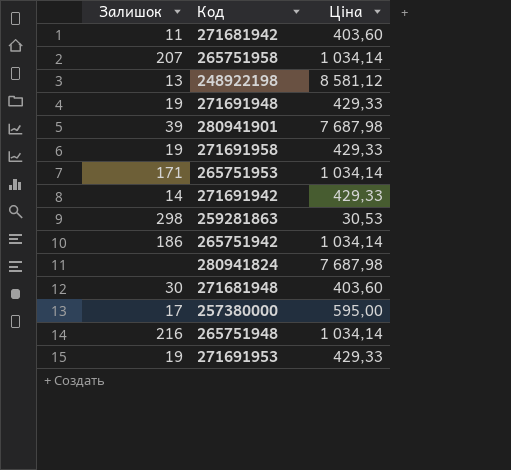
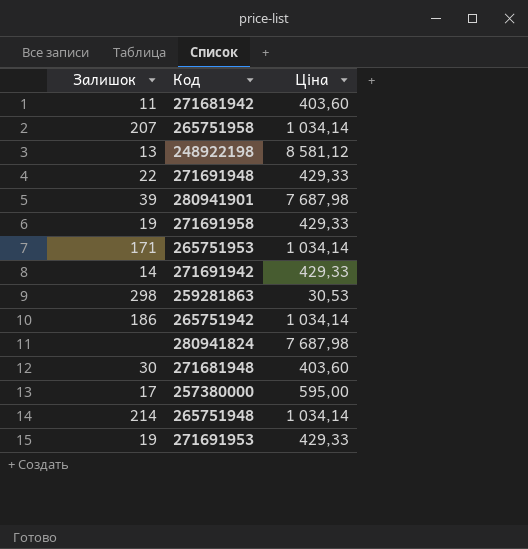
271691948 | Залишок: 19 -> 22
265751948 | Залишок: 216 -> 214

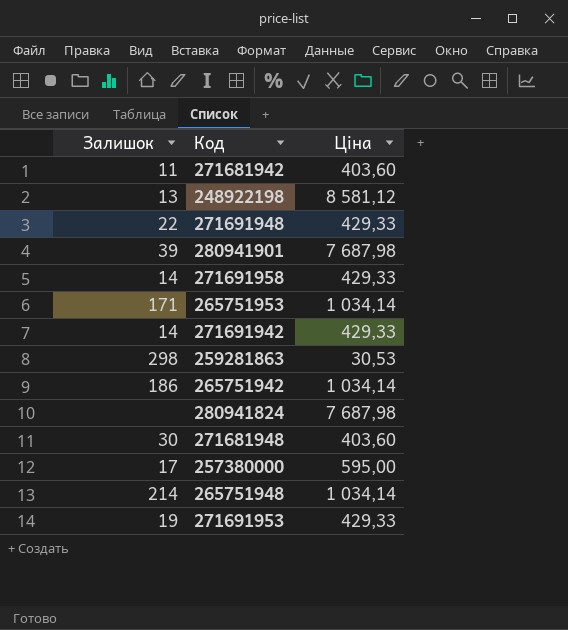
row 265751958: 207 | 1 034,14 -> none
271691958 | Залишок: 19 -> 14

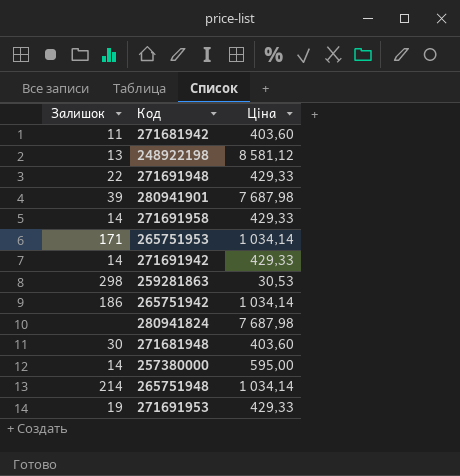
257380000 | Залишок: 17 -> 14

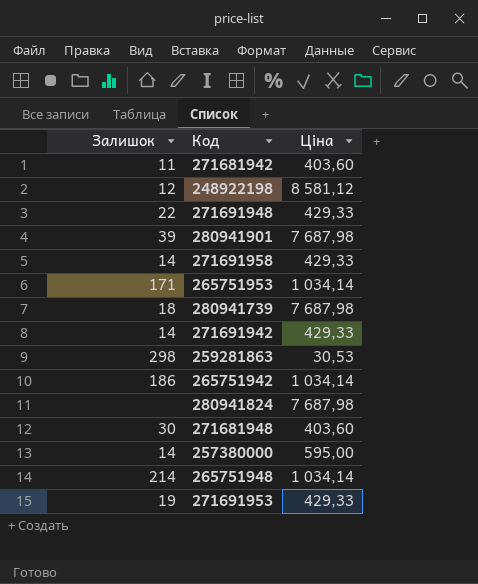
248922198 | Залишок: 13 -> 12
row 280941739: none -> 18 | 7 687,98

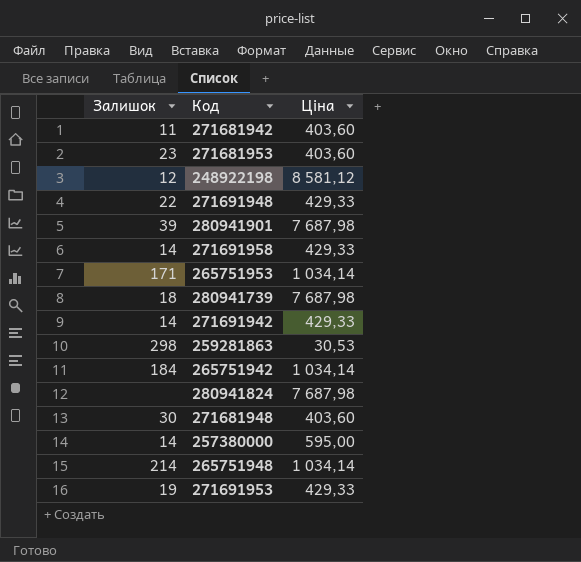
row 271681953: none -> 23 | 403,60
265751942 | Залишок: 186 -> 184

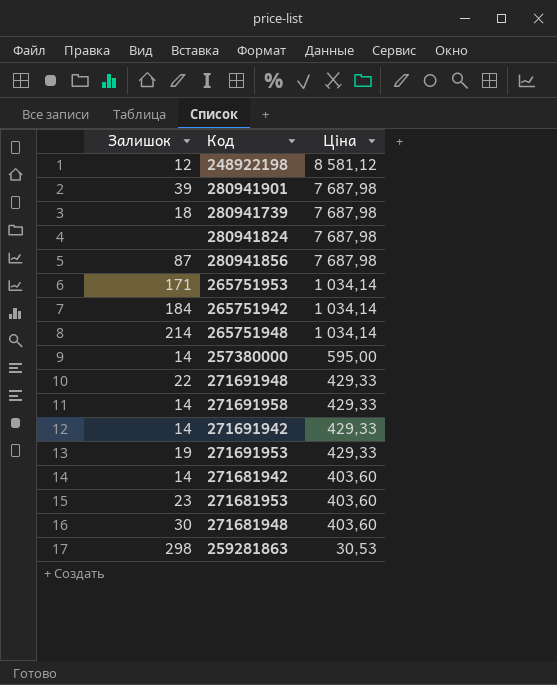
row order: none -> Ціна descending
row 280941856: none -> 87 | 7 687,98
271681942 | Залишок: 11 -> 14

